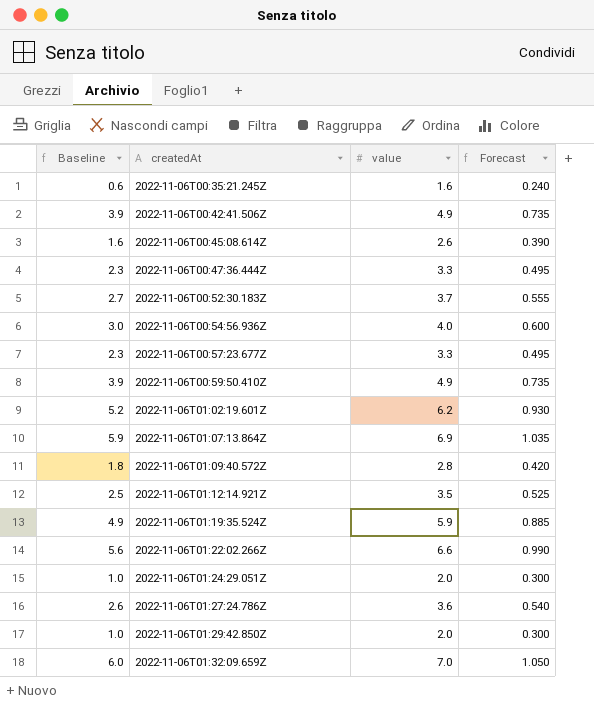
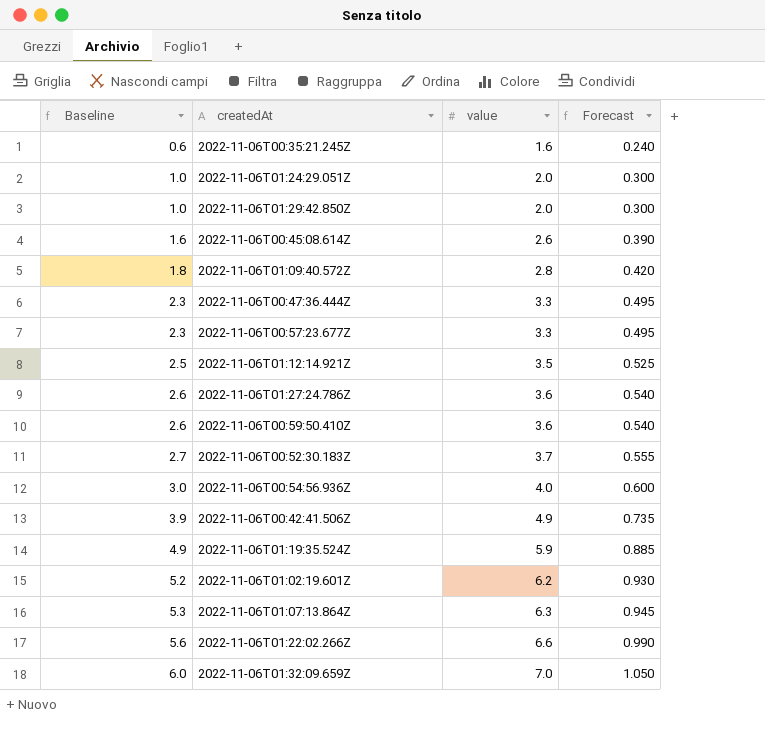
row order: createdAt ascending -> Baseline ascending
2022-11-06T00:59:50.410Z | Baseline: 3.9 -> 2.6
2022-11-06T00:59:50.410Z | value: 4.9 -> 3.6
2022-11-06T00:59:50.410Z | Forecast: 0.735 -> 0.540
2022-11-06T01:07:13.864Z | Baseline: 5.9 -> 5.3
2022-11-06T01:07:13.864Z | value: 6.9 -> 6.3
2022-11-06T01:07:13.864Z | Forecast: 1.035 -> 0.945

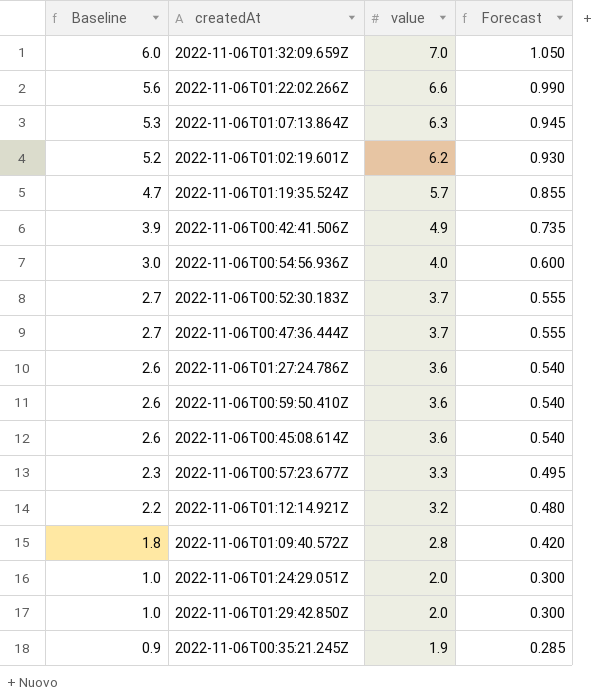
row order: Baseline ascending -> Baseline descending
2022-11-06T01:19:35.524Z | Baseline: 4.9 -> 4.7
2022-11-06T01:19:35.524Z | value: 5.9 -> 5.7
2022-11-06T01:19:35.524Z | Forecast: 0.885 -> 0.855
2022-11-06T00:47:36.444Z | Baseline: 2.3 -> 2.7
2022-11-06T00:47:36.444Z | value: 3.3 -> 3.7
2022-11-06T00:47:36.444Z | Forecast: 0.495 -> 0.555
2022-11-06T00:45:08.614Z | Baseline: 1.6 -> 2.6
2022-11-06T00:45:08.614Z | value: 2.6 -> 3.6
2022-11-06T00:45:08.614Z | Forecast: 0.390 -> 0.540
2022-11-06T01:12:14.921Z | Baseline: 2.5 -> 2.2
2022-11-06T01:12:14.921Z | value: 3.5 -> 3.2
2022-11-06T01:12:14.921Z | Forecast: 0.525 -> 0.480
2022-11-06T00:35:21.245Z | Baseline: 0.6 -> 0.9
2022-11-06T00:35:21.245Z | value: 1.6 -> 1.9
2022-11-06T00:35:21.245Z | Forecast: 0.240 -> 0.285

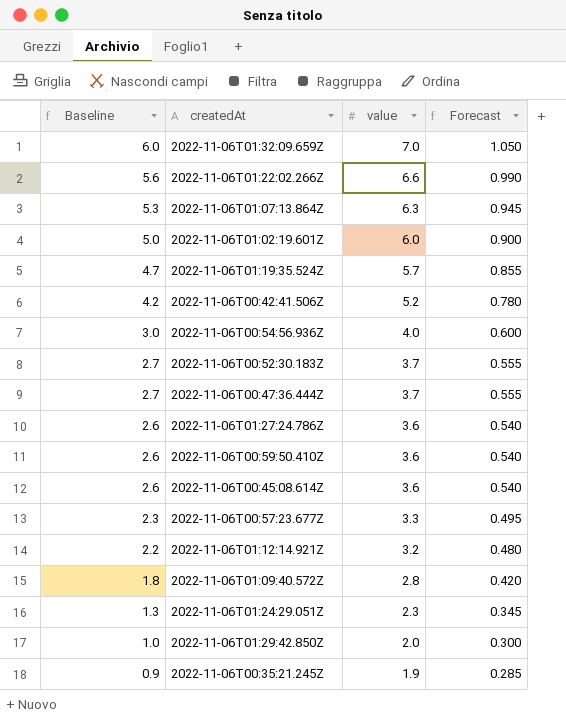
2022-11-06T01:02:19.601Z | Baseline: 5.2 -> 5.0
2022-11-06T01:02:19.601Z | value: 6.2 -> 6.0
2022-11-06T01:02:19.601Z | Forecast: 0.930 -> 0.900
2022-11-06T00:42:41.506Z | Baseline: 3.9 -> 4.2
2022-11-06T00:42:41.506Z | value: 4.9 -> 5.2
2022-11-06T00:42:41.506Z | Forecast: 0.735 -> 0.780
2022-11-06T01:24:29.051Z | Baseline: 1.0 -> 1.3
2022-11-06T01:24:29.051Z | value: 2.0 -> 2.3
2022-11-06T01:24:29.051Z | Forecast: 0.300 -> 0.345

